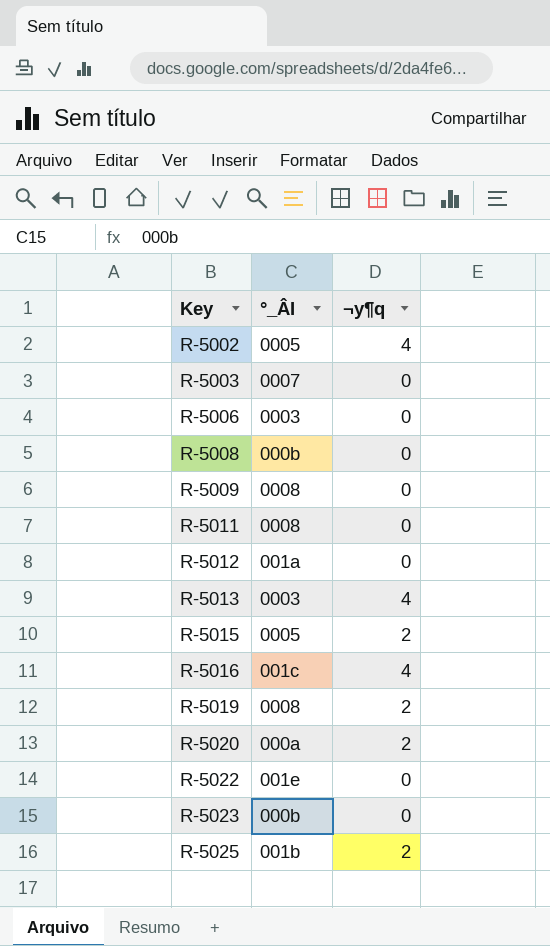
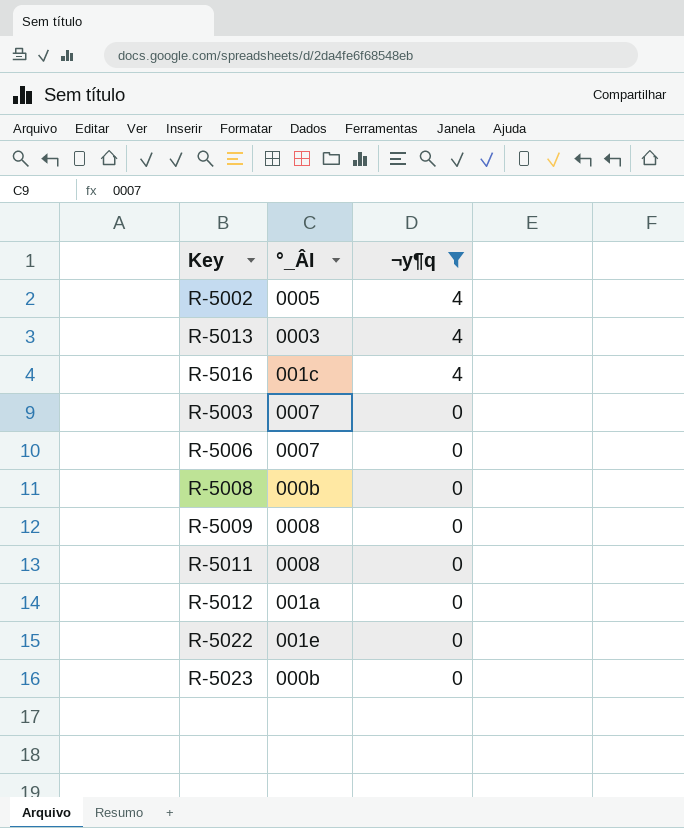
filter: none -> ¬y¶q != 2
row order: Key ascending -> ¬y¶q descending
R-5006 | °_ÂI: 0003 -> 0007

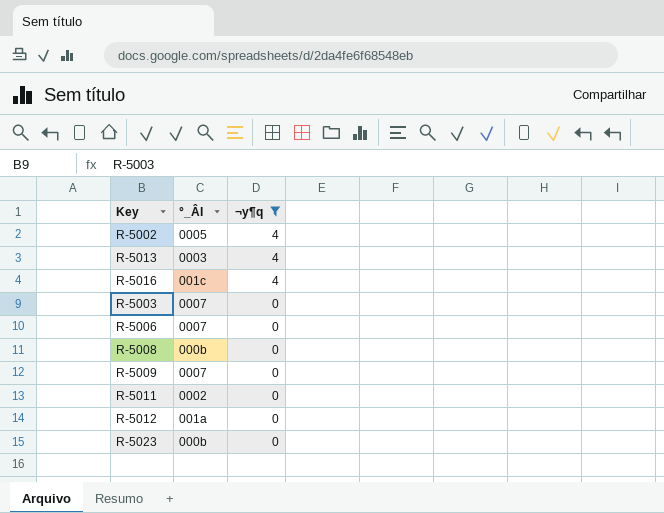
row R-5022: 001e | 0 -> none
R-5009 | °_ÂI: 0008 -> 0007
R-5011 | °_ÂI: 0008 -> 0002

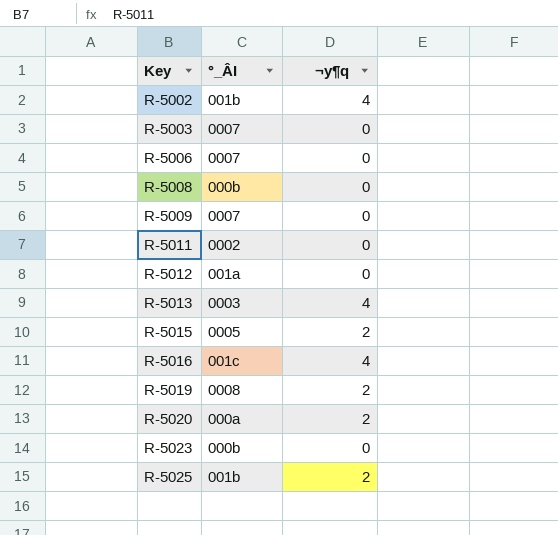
filter: ¬y¶q != 2 -> none
row order: ¬y¶q descending -> Key ascending
R-5002 | °_ÂI: 0005 -> 001b

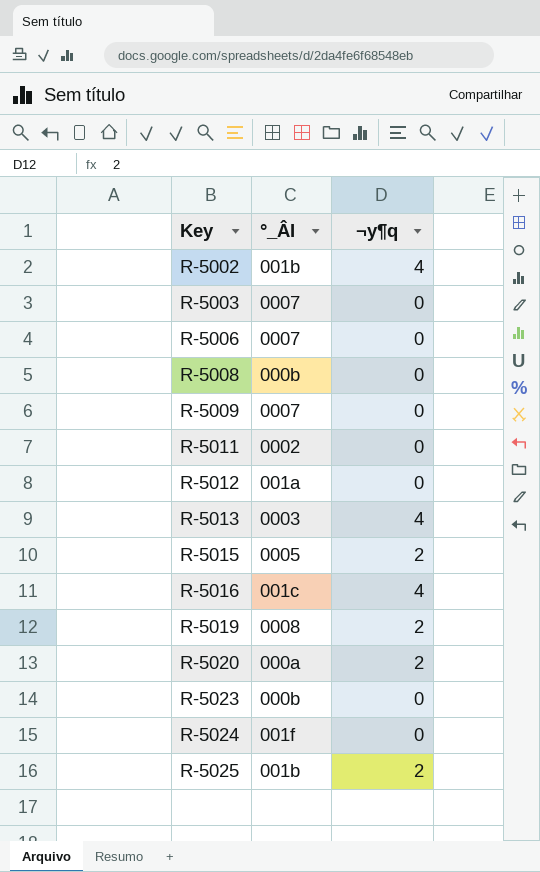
row R-5024: none -> 001f | 0

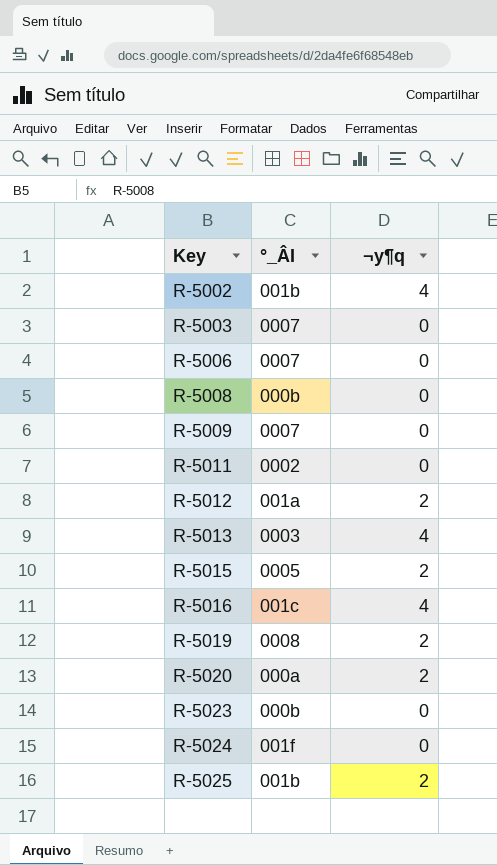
R-5012 | ¬y¶q: 0 -> 2

